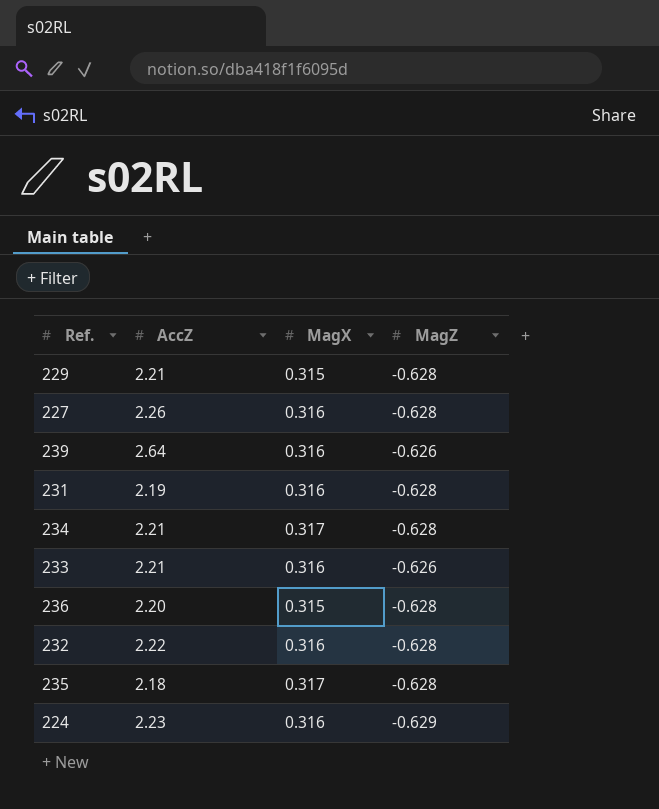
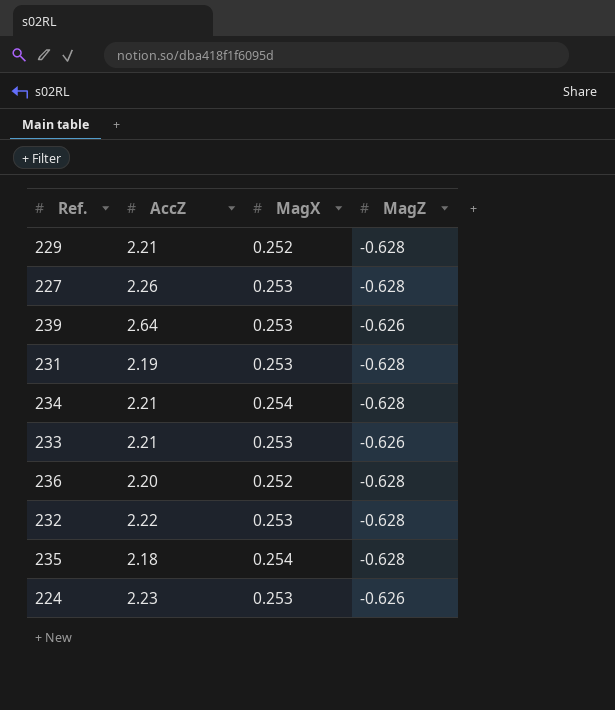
229 | MagX: 0.315 -> 0.252
227 | MagX: 0.316 -> 0.253
239 | MagX: 0.316 -> 0.253
231 | MagX: 0.316 -> 0.253
234 | MagX: 0.317 -> 0.254
233 | MagX: 0.316 -> 0.253
236 | MagX: 0.315 -> 0.252
232 | MagX: 0.316 -> 0.253
235 | MagX: 0.317 -> 0.254
224 | MagX: 0.316 -> 0.253
224 | MagZ: -0.629 -> -0.626

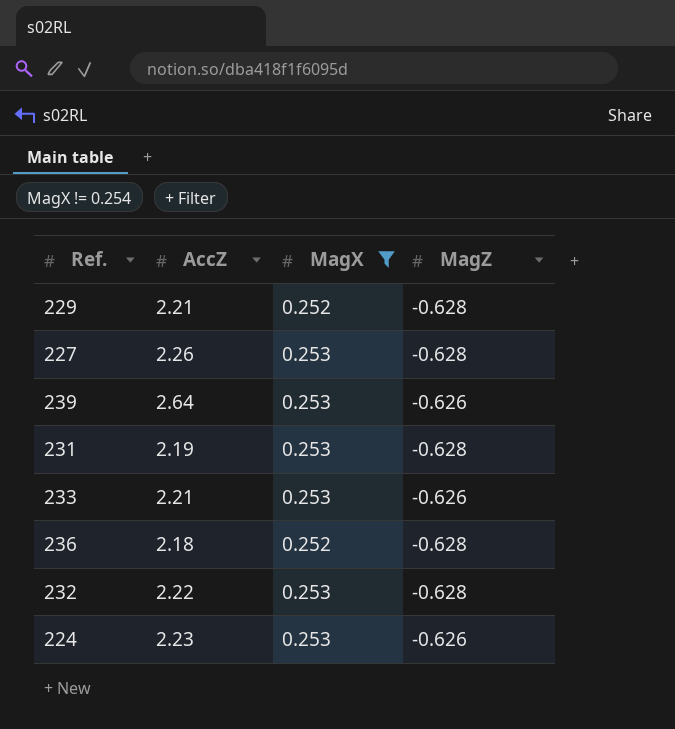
filter: none -> MagX != 0.254
236 | AccZ: 2.20 -> 2.18

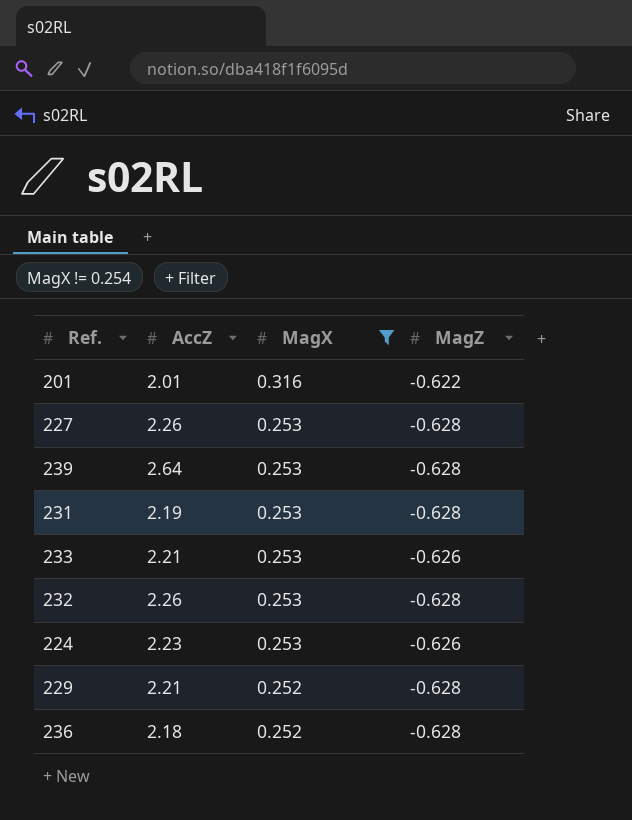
row order: none -> MagX descending
row 201: none -> 2.01 | 0.316 | -0.622
239 | MagZ: -0.626 -> -0.628
232 | AccZ: 2.22 -> 2.26

